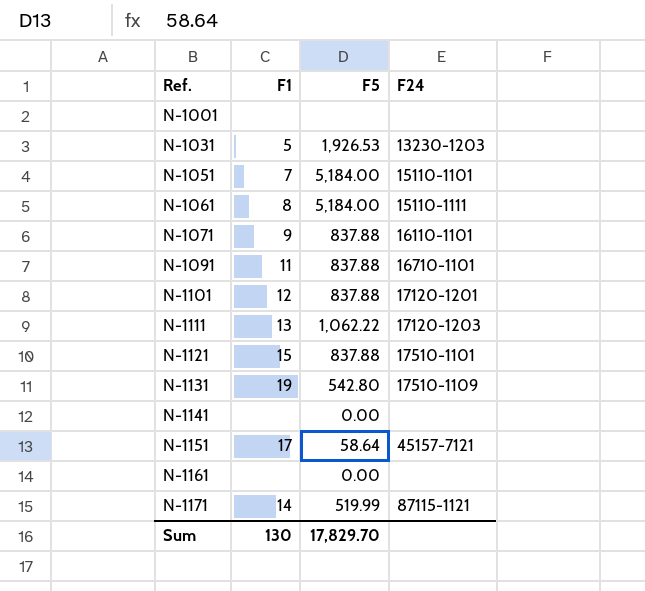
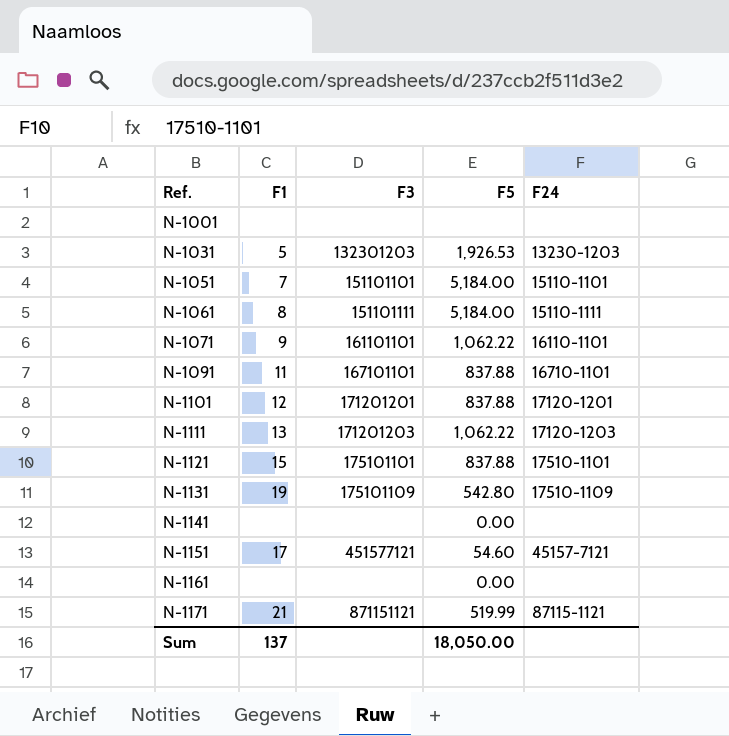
column F3 | position: none -> 3
N-1071 | F5: 837.88 -> 1,062.22
N-1151 | F5: 58.64 -> 54.60
N-1171 | F1: 14 -> 21
Sum | F1: 130 -> 137
Sum | F5: 17,829.70 -> 18,050.00

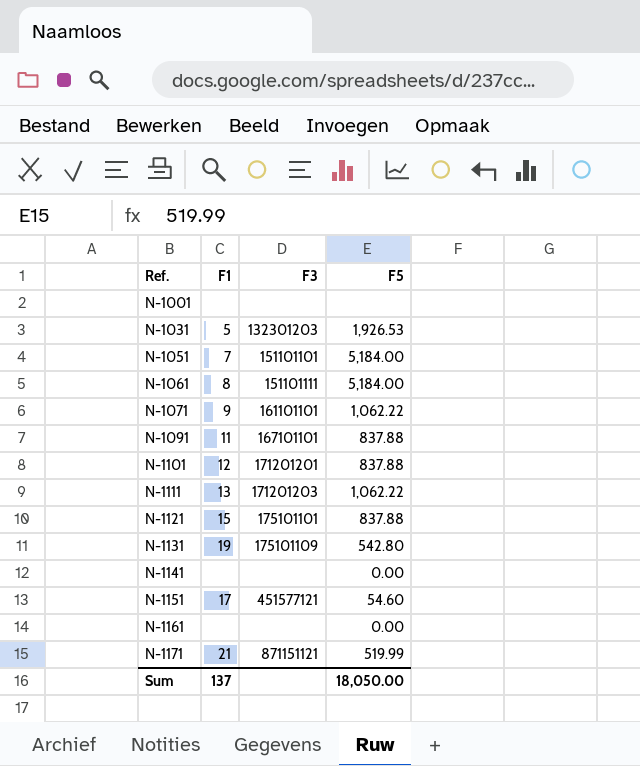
column F24 | position: 5 -> none

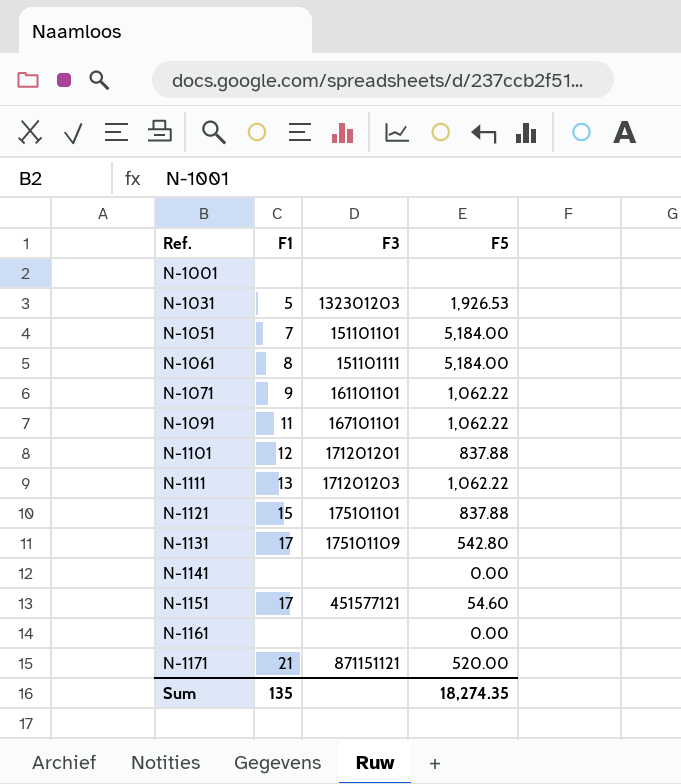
N-1091 | F5: 837.88 -> 1,062.22
N-1131 | F1: 19 -> 17
N-1171 | F5: 519.99 -> 520.00
Sum | F1: 137 -> 135
Sum | F5: 18,050.00 -> 18,274.35

